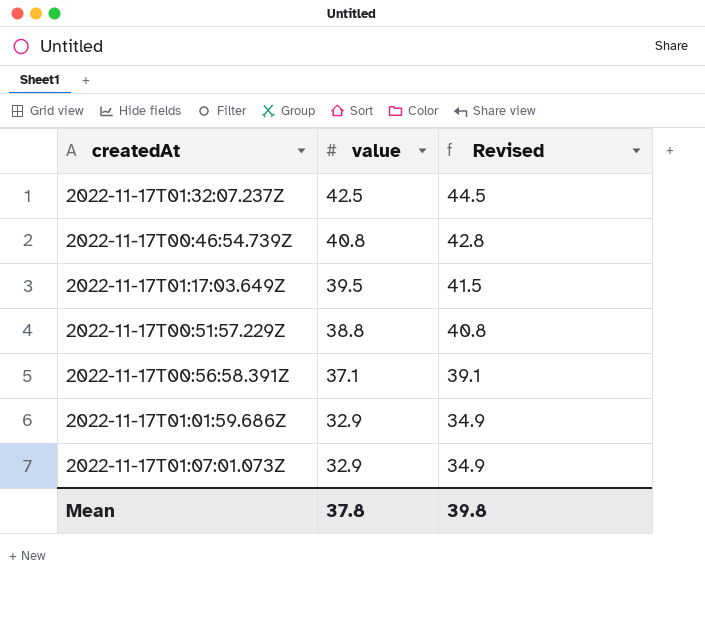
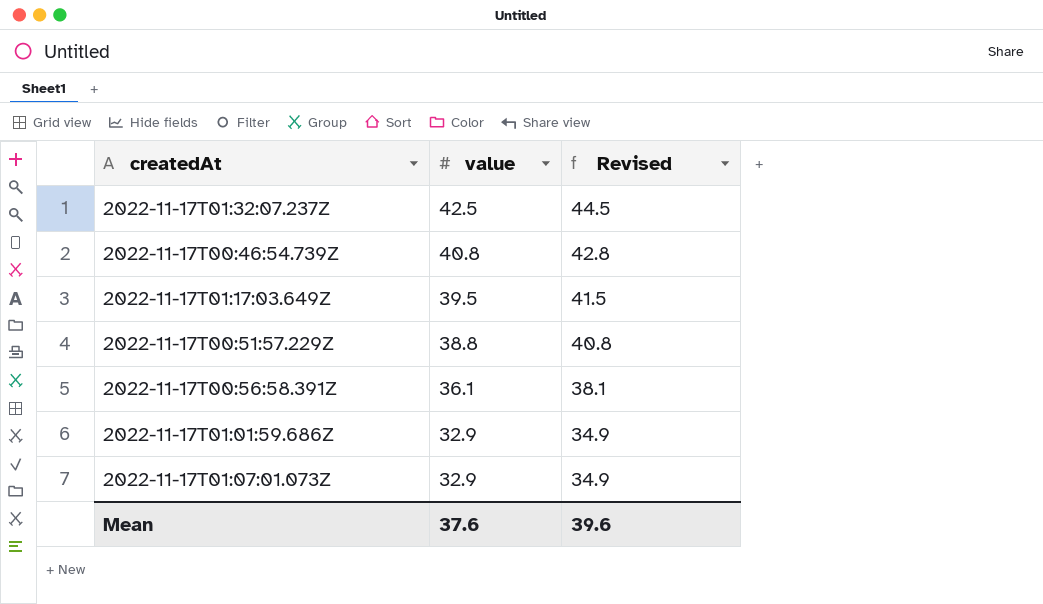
2022-11-17T00:56:58.391Z | value: 37.1 -> 36.1
2022-11-17T00:56:58.391Z | Revised: 39.1 -> 38.1
Mean | value: 37.8 -> 37.6
Mean | Revised: 39.8 -> 39.6

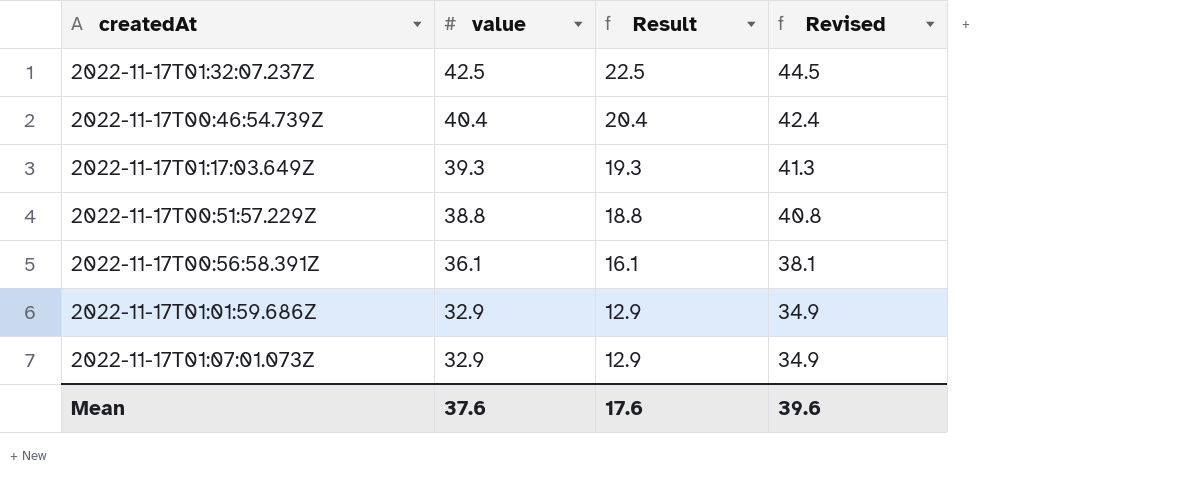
column Result | formula: none -> [value] - 20
2022-11-17T00:46:54.739Z | value: 40.8 -> 40.4
2022-11-17T00:46:54.739Z | Revised: 42.8 -> 42.4
2022-11-17T01:17:03.649Z | value: 39.5 -> 39.3
2022-11-17T01:17:03.649Z | Revised: 41.5 -> 41.3

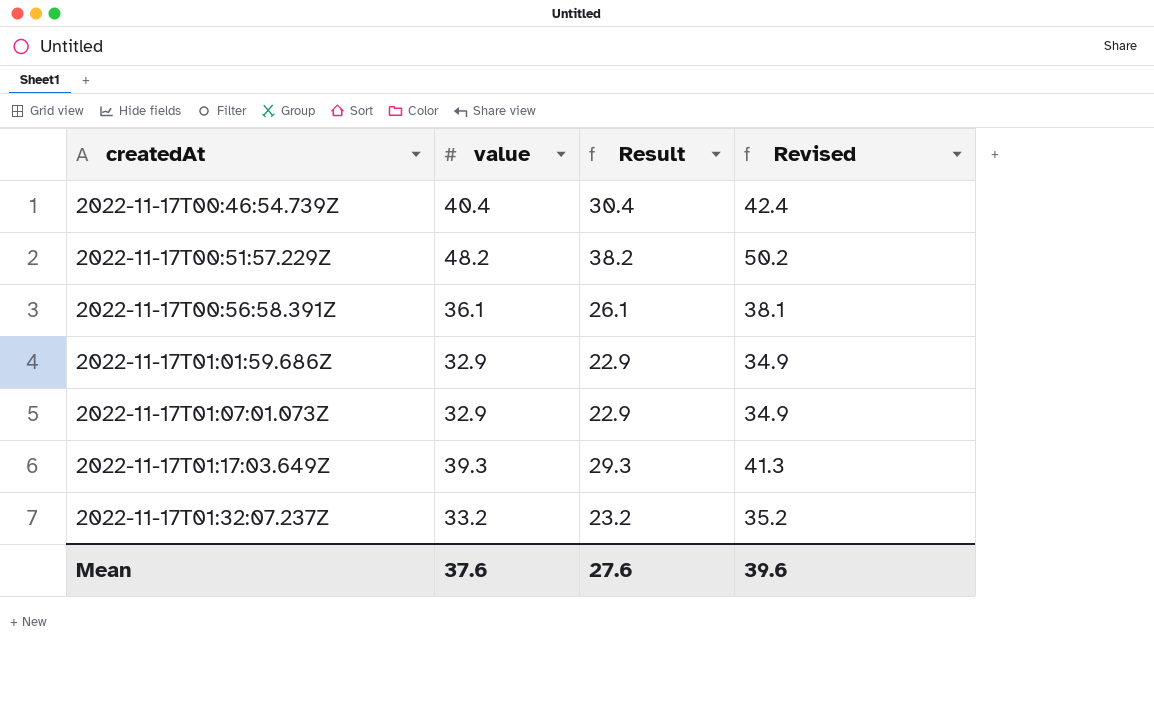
row order: value descending -> createdAt ascending
column Result | formula: [value] - 20 -> [value] - 10
2022-11-17T00:51:57.229Z | value: 38.8 -> 48.2
2022-11-17T00:51:57.229Z | Revised: 40.8 -> 50.2
2022-11-17T01:32:07.237Z | value: 42.5 -> 33.2
2022-11-17T01:32:07.237Z | Revised: 44.5 -> 35.2
Mean | Result: 17.6 -> 27.6

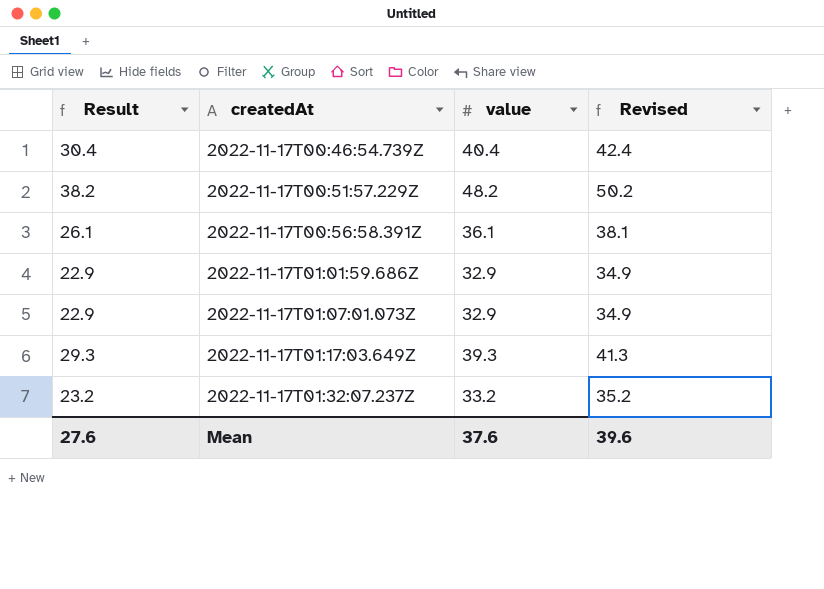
column Result | position: 3 -> 1

